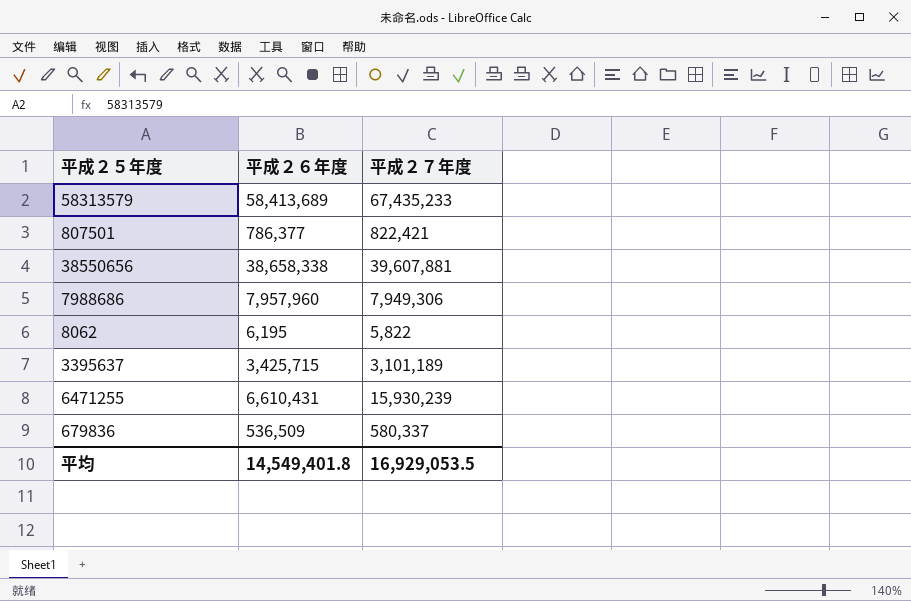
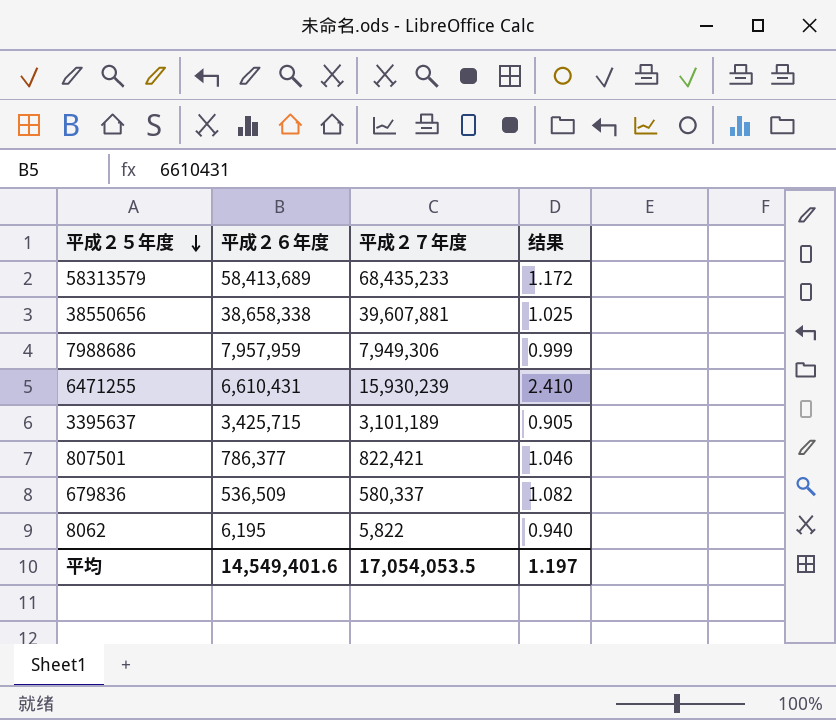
row order: none -> 平成２５年度 descending
column 结果 | formula: none -> [平成２７年度] / [平成２６年度]
58313579 | 平成２７年度: 67,435,233 -> 68,435,233
7988686 | 平成２６年度: 7,957,960 -> 7,957,959
平均 | 平成２６年度: 14,549,401.8 -> 14,549,401.6
平均 | 平成２７年度: 16,929,053.5 -> 17,054,053.5

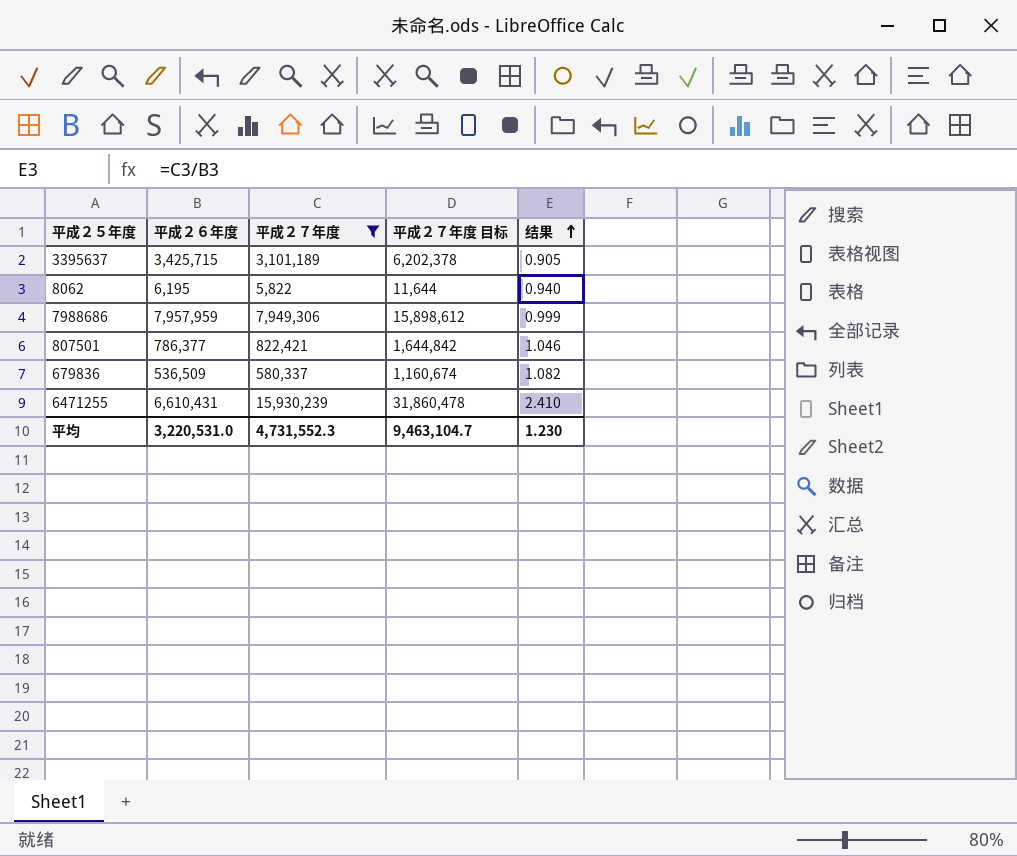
filter: none -> 平成２７年度 <= 15,930,239
row order: 平成２５年度 descending -> 结果 ascending
column 平成２７年度 目标 | formula: none -> [平成２７年度] * 2
平均 | 平成２６年度: 14,549,401.6 -> 3,220,531.0
平均 | 平成２７年度: 17,054,053.5 -> 4,731,552.3
平均 | 结果: 1.197 -> 1.230

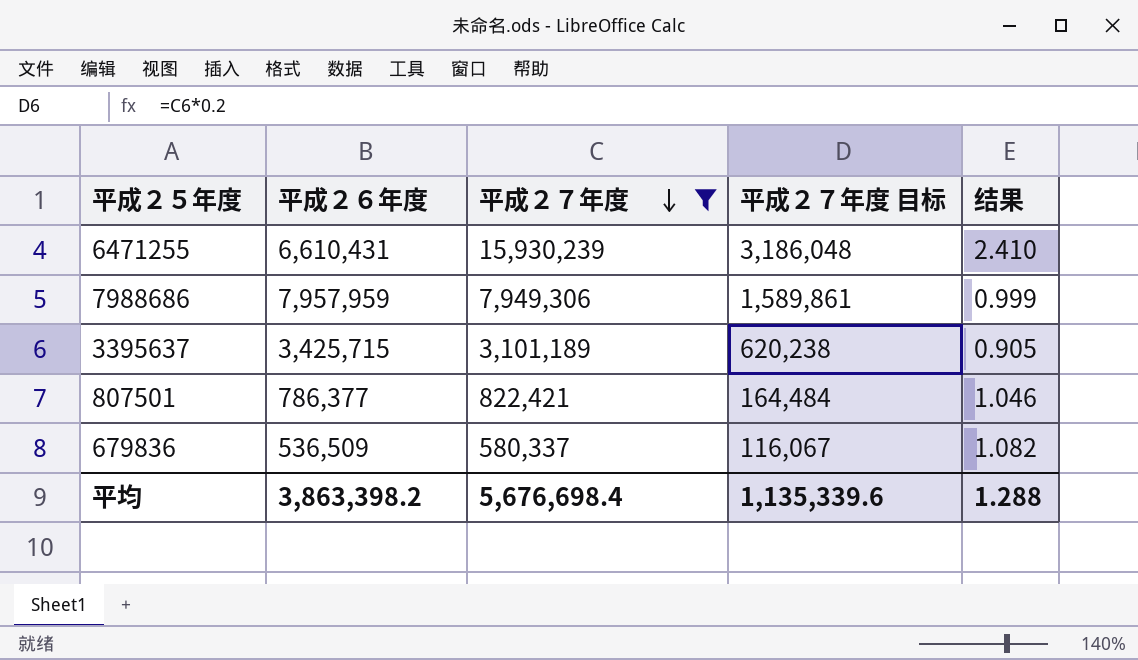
row order: 结果 ascending -> 平成２７年度 descending
column 平成２７年度 目标 | formula: [平成２７年度] * 2 -> [平成２７年度] * 0.2
row 8062: 6,195 | 5,822 | 11,644 | 0.940 -> none
平均 | 平成２６年度: 3,220,531.0 -> 3,863,398.2
平均 | 平成２７年度: 4,731,552.3 -> 5,676,698.4
平均 | 平成２７年度 目标: 9,463,104.7 -> 1,135,339.6
平均 | 结果: 1.230 -> 1.288

